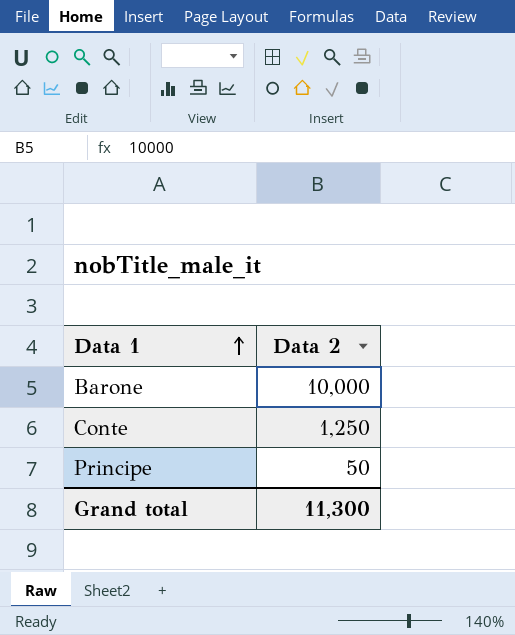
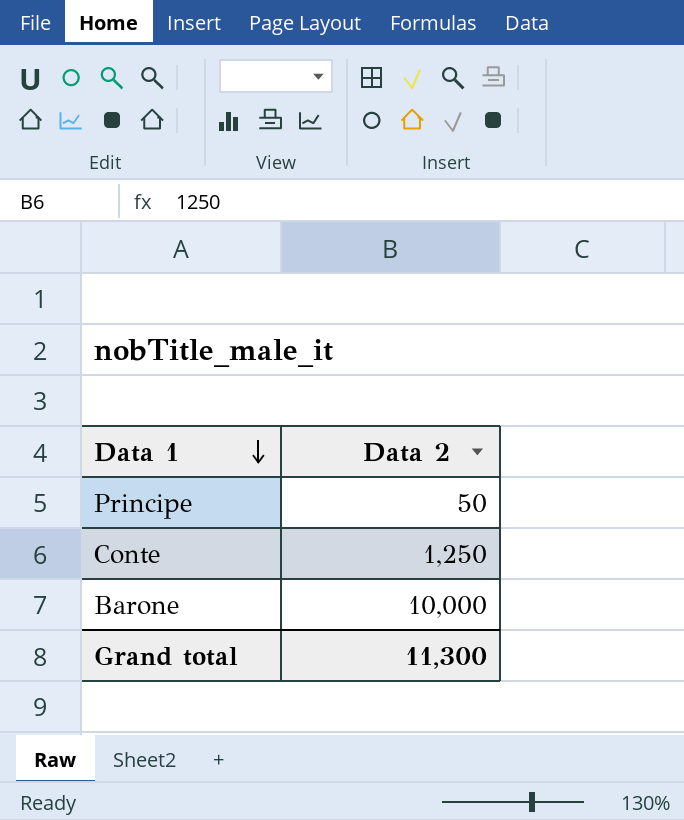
row order: Data 1 ascending -> Data 1 descending

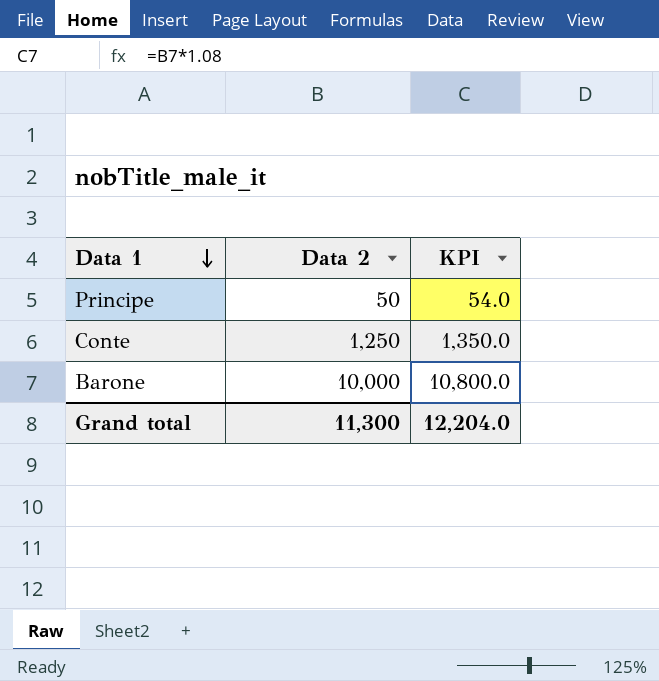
column KPI | formula: none -> [Data 2] * 1.08

